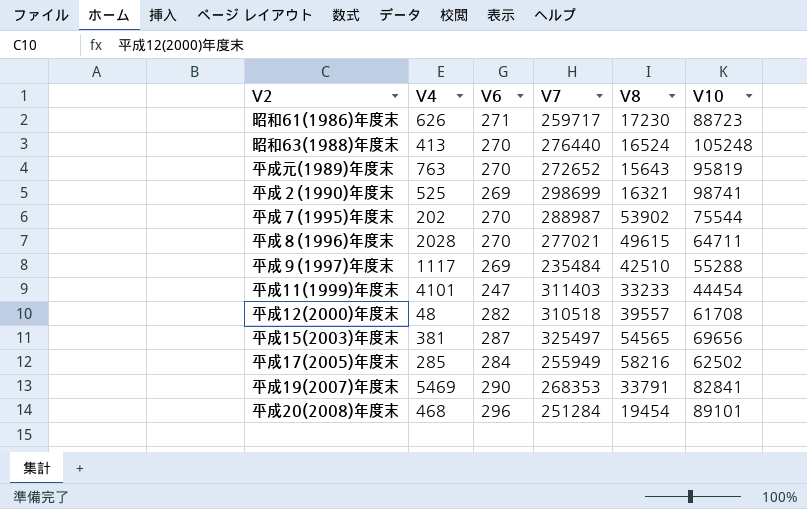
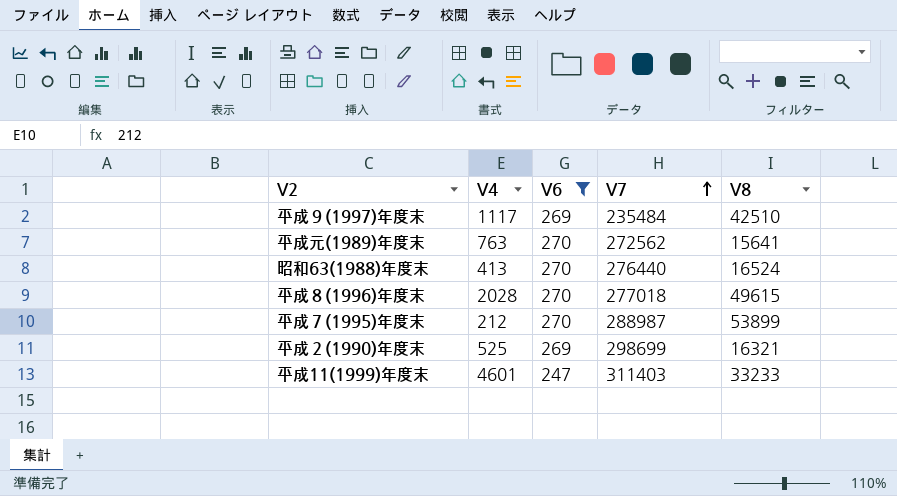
filter: none -> V6 <= 270
row order: none -> V7 ascending
column V10 | position: 6 -> none
平成元(1989)年度末 | V7: 272652 -> 272562
平成元(1989)年度末 | V8: 15643 -> 15641
平成８(1996)年度末 | V7: 277021 -> 277018
平成７(1995)年度末 | V4: 202 -> 212
平成７(1995)年度末 | V8: 53902 -> 53899
平成11(1999)年度末 | V4: 4101 -> 4601

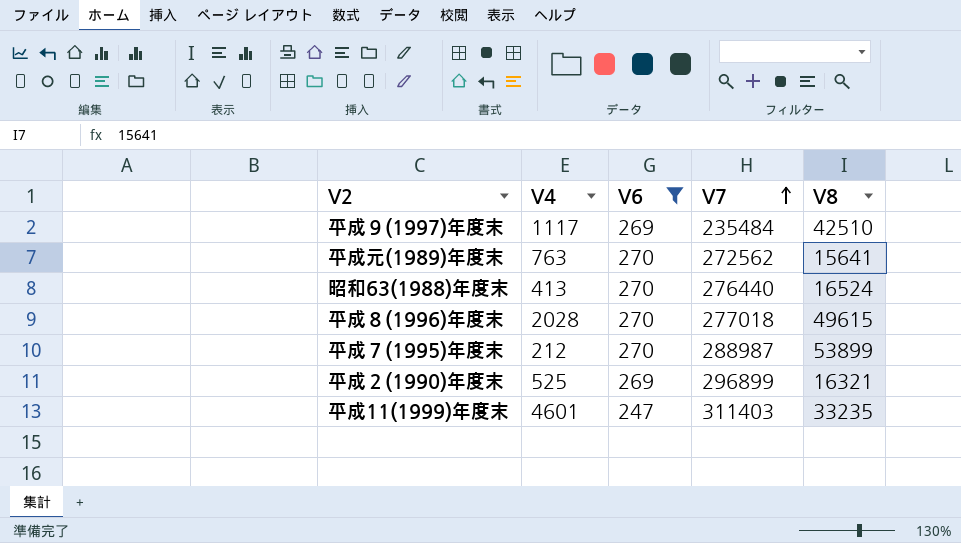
平成２(1990)年度末 | V7: 298699 -> 296899
平成11(1999)年度末 | V8: 33233 -> 33235

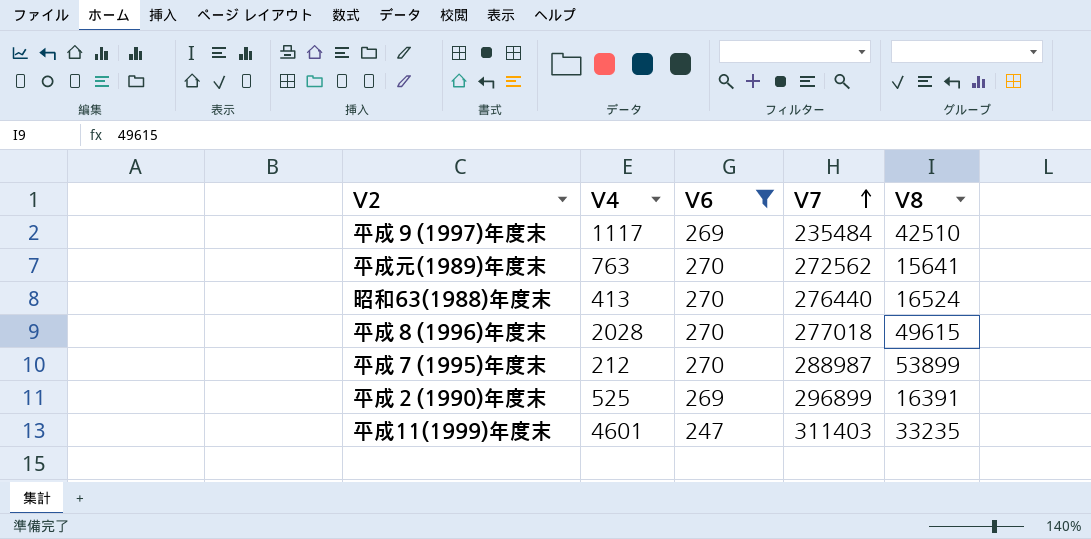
平成２(1990)年度末 | V8: 16321 -> 16391

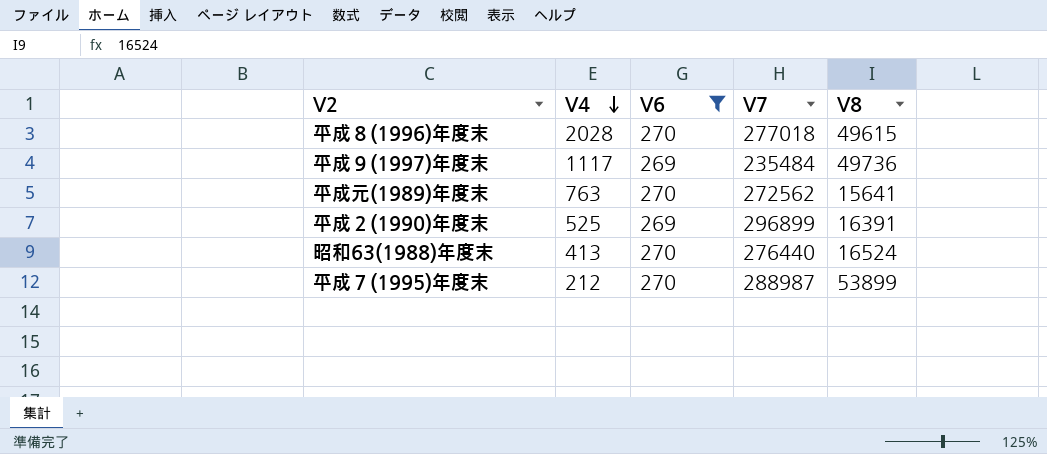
row order: V7 ascending -> V4 descending
row 平成11(1999)年度末: 4601 | 247 | 311403 | 33235 -> none
平成９(1997)年度末 | V8: 42510 -> 49736

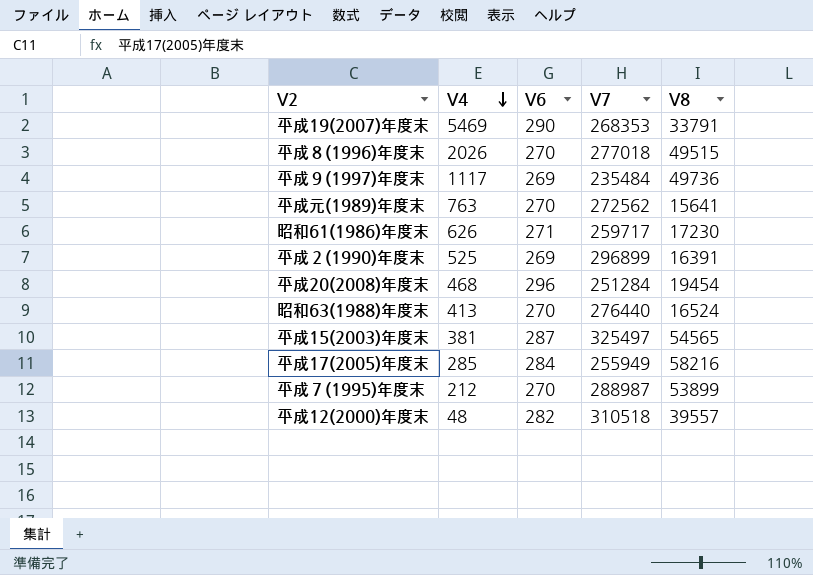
filter: V6 <= 270 -> none
平成８(1996)年度末 | V4: 2028 -> 2026
平成８(1996)年度末 | V8: 49615 -> 49515

